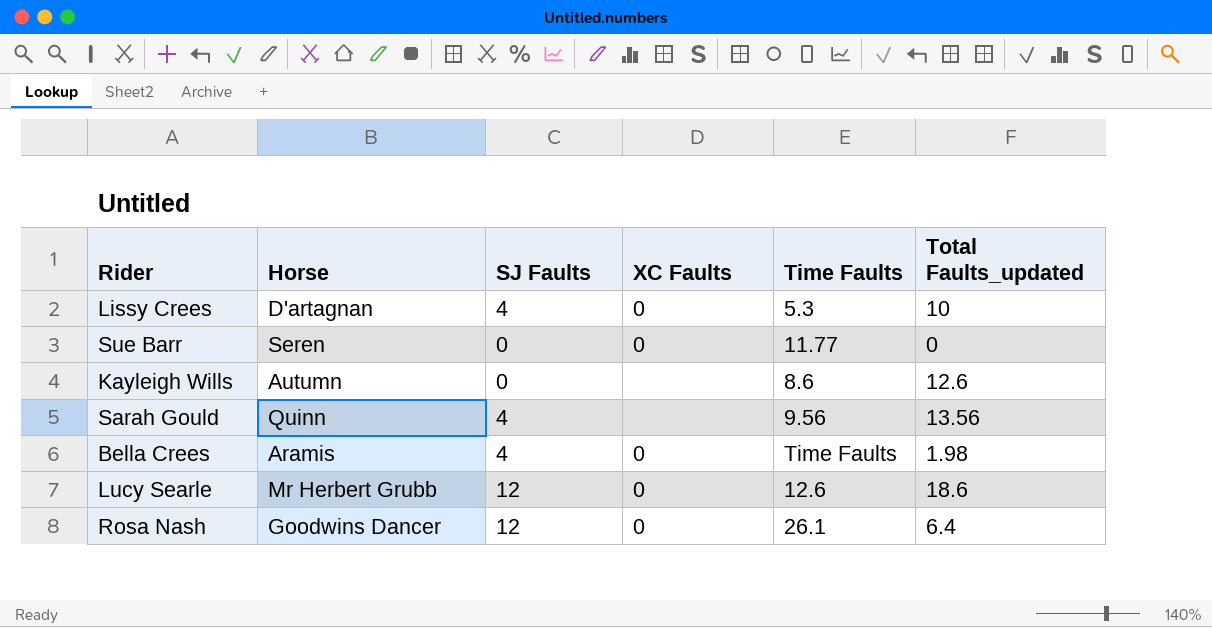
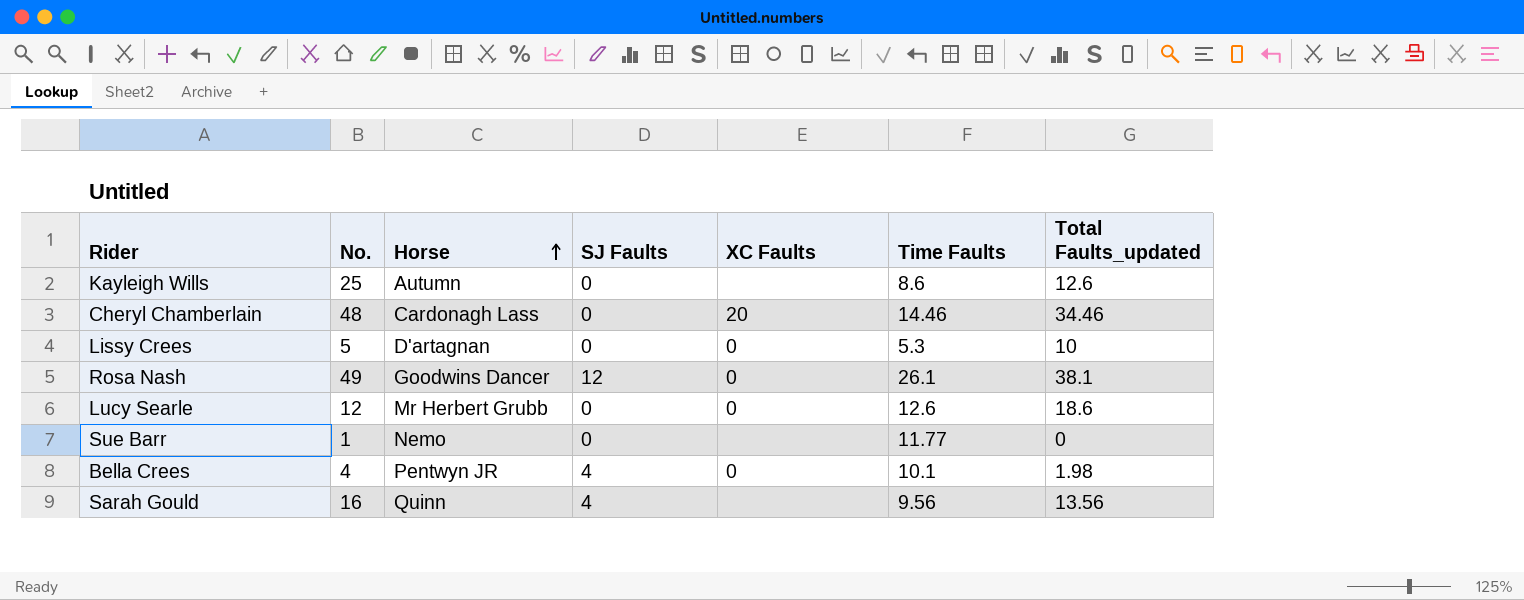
row order: none -> Horse ascending
column No. | position: none -> 2
row Cheryl Chamberlain: none -> 48 | Cardonagh Lass | 0 | 20 | 14.46 | 34.46
Lissy Crees | SJ Faults: 4 -> 0
Rosa Nash | Total Faults_updated: 6.4 -> 38.1
Lucy Searle | SJ Faults: 12 -> 0
Sue Barr | Horse: Seren -> Nemo
Sue Barr | XC Faults: 0 -> none
Bella Crees | Horse: Aramis -> Pentwyn JR
Bella Crees | Time Faults: Time Faults -> 10.1

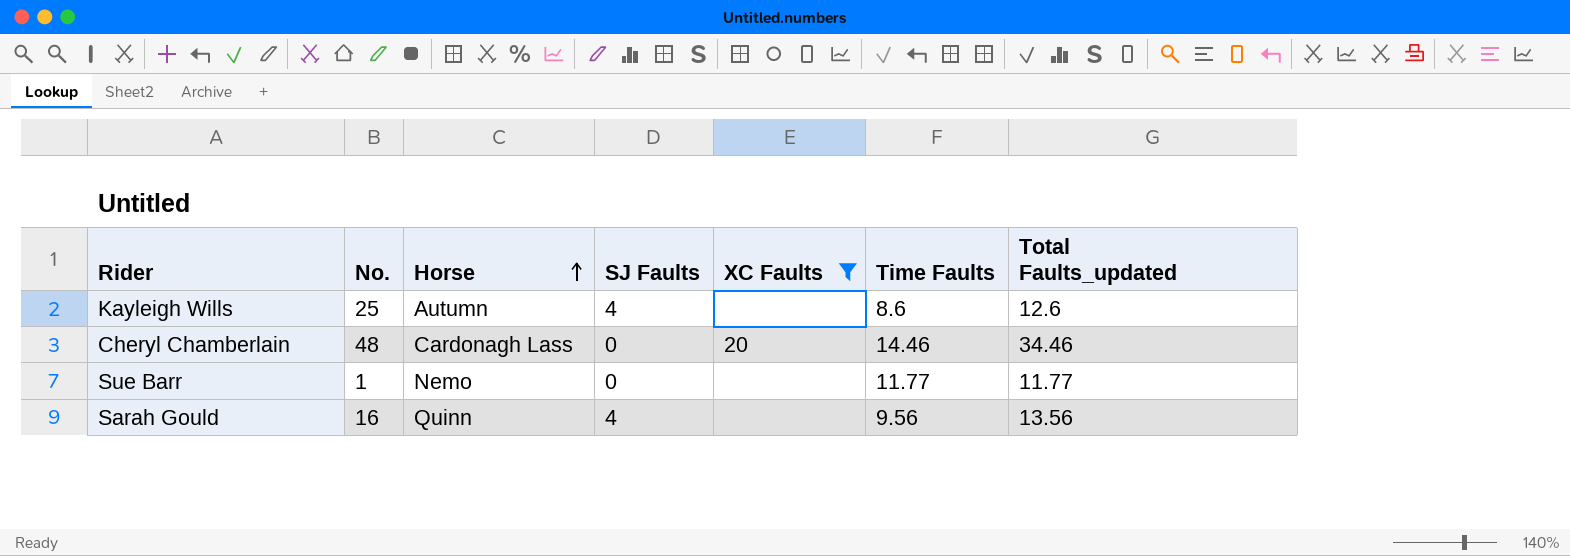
filter: none -> XC Faults != 0
Kayleigh Wills | SJ Faults: 0 -> 4
Sue Barr | Total Faults_updated: 0 -> 11.77

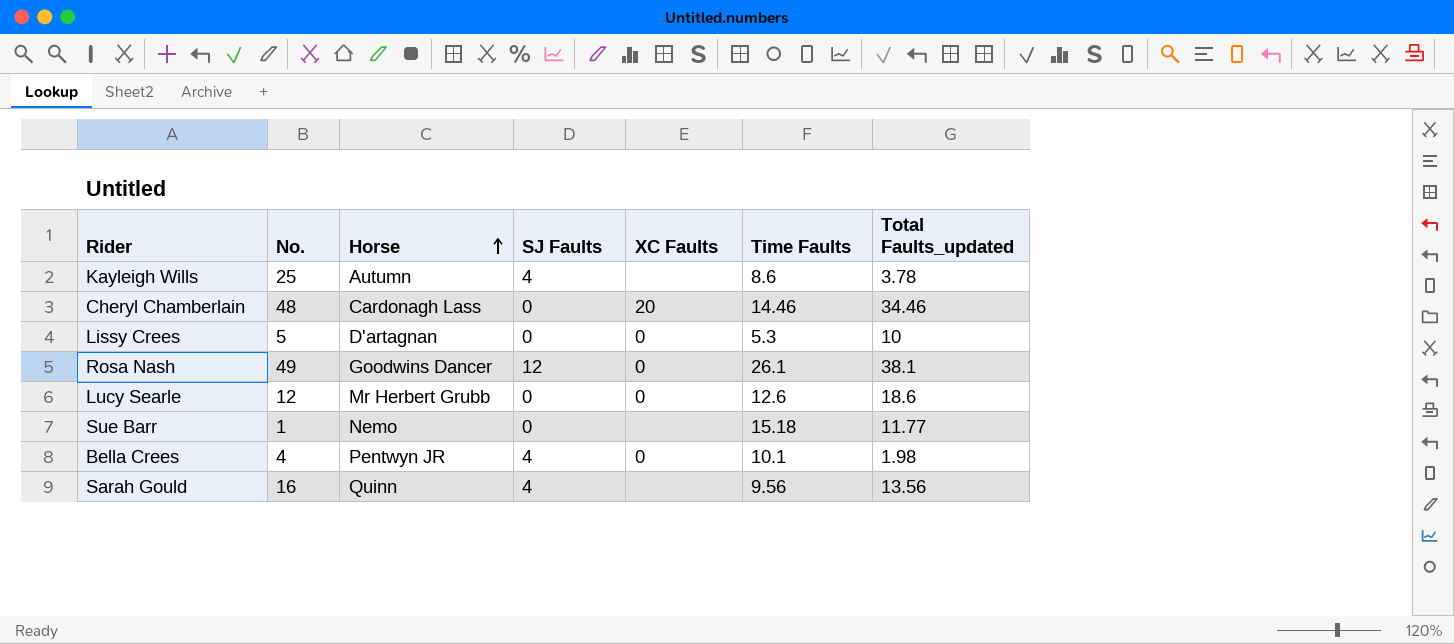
filter: XC Faults != 0 -> none
Kayleigh Wills | Total Faults_updated: 12.6 -> 3.78
Sue Barr | Time Faults: 11.77 -> 15.18

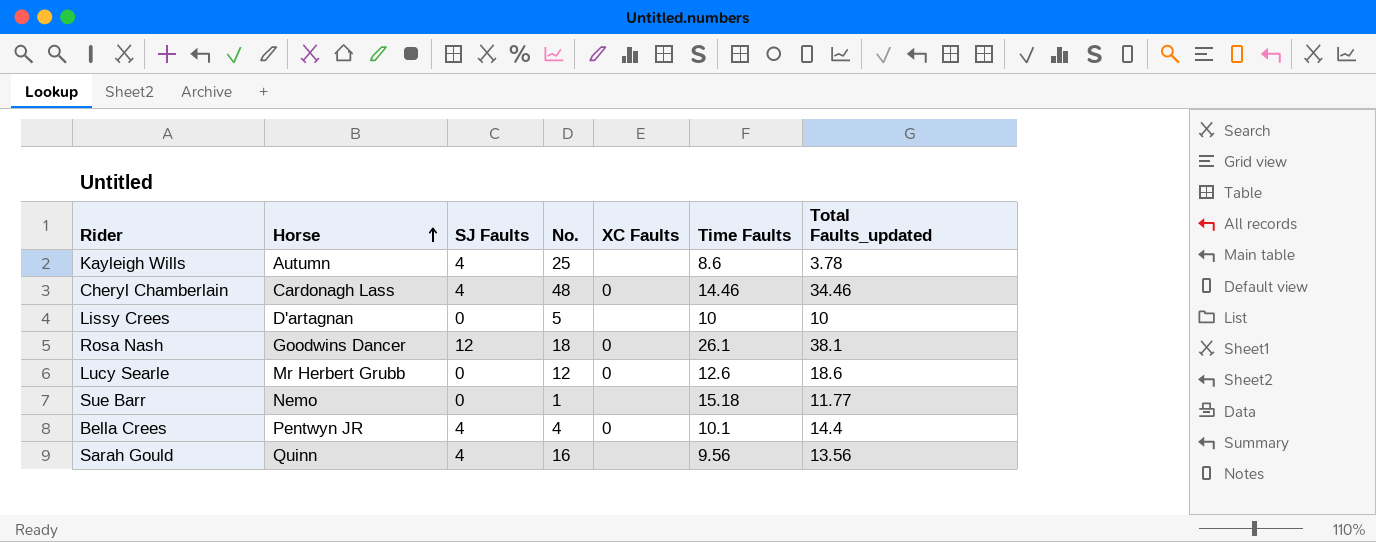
column No. | position: 2 -> 4
Cheryl Chamberlain | SJ Faults: 0 -> 4
Cheryl Chamberlain | XC Faults: 20 -> 0
Lissy Crees | XC Faults: 0 -> none
Lissy Crees | Time Faults: 5.3 -> 10
Rosa Nash | No.: 49 -> 18
Bella Crees | Total Faults_updated: 1.98 -> 14.4

